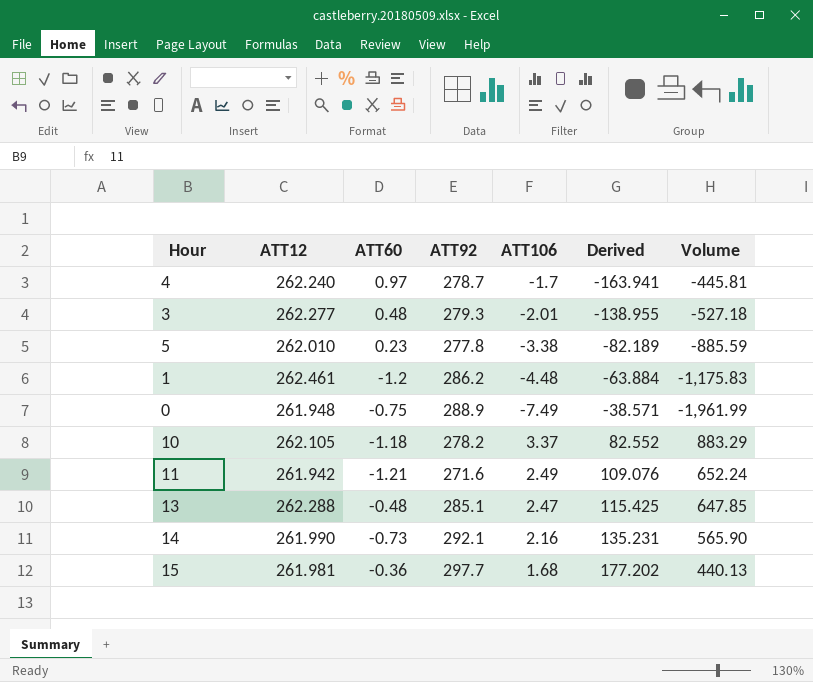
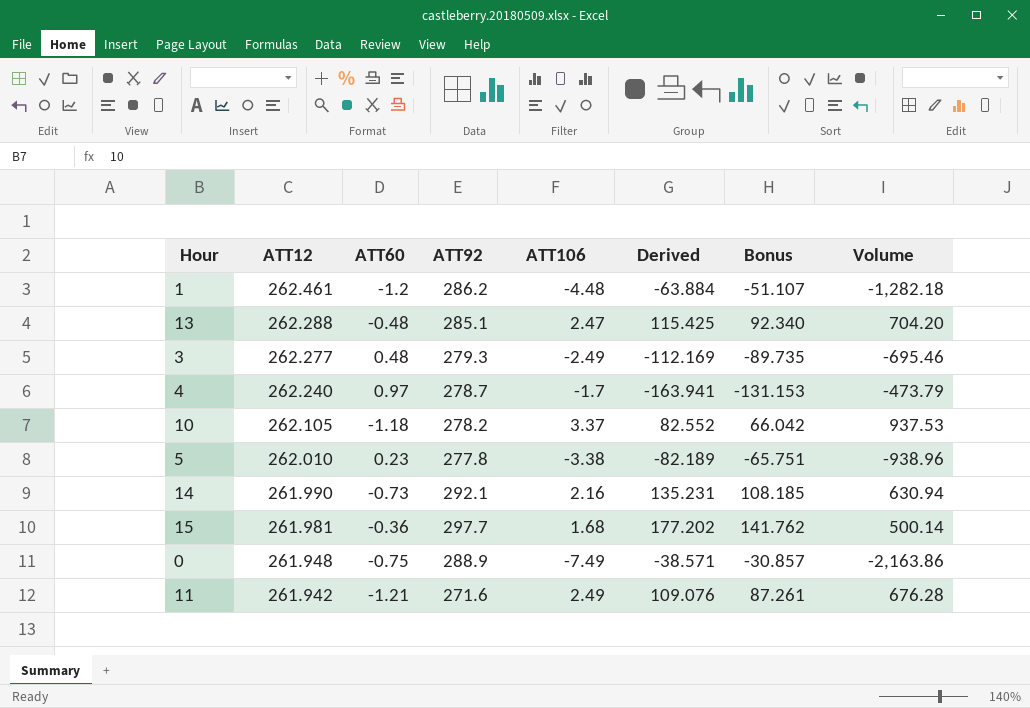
row order: Derived ascending -> ATT12 descending
column Bonus | formula: none -> [Derived] * 0.8
column Volume | formula: [ATT12] * [ATT106] -> [ATT92] * [ATT106]
3 | ATT106: -2.01 -> -2.49
3 | Derived: -138.955 -> -112.169

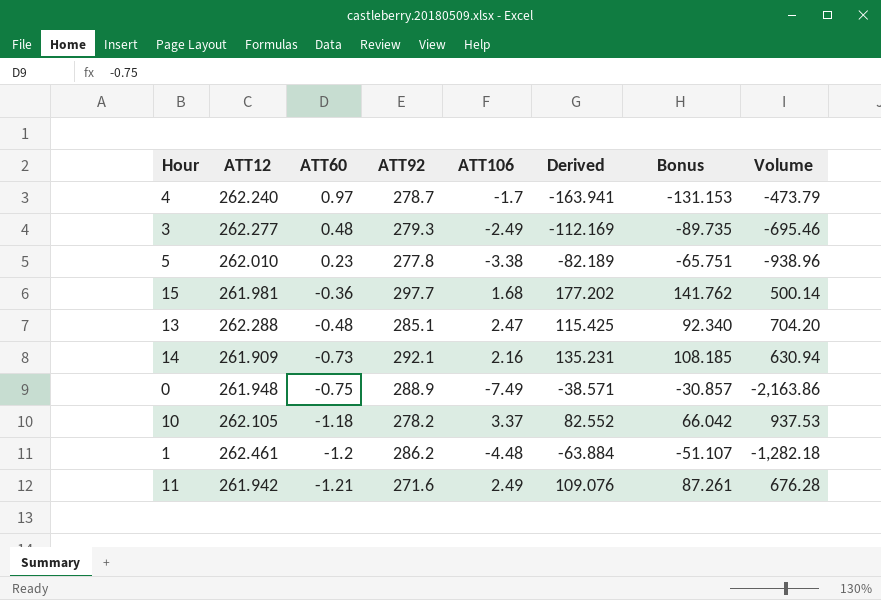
row order: ATT12 descending -> ATT60 descending
14 | ATT12: 261.990 -> 261.909

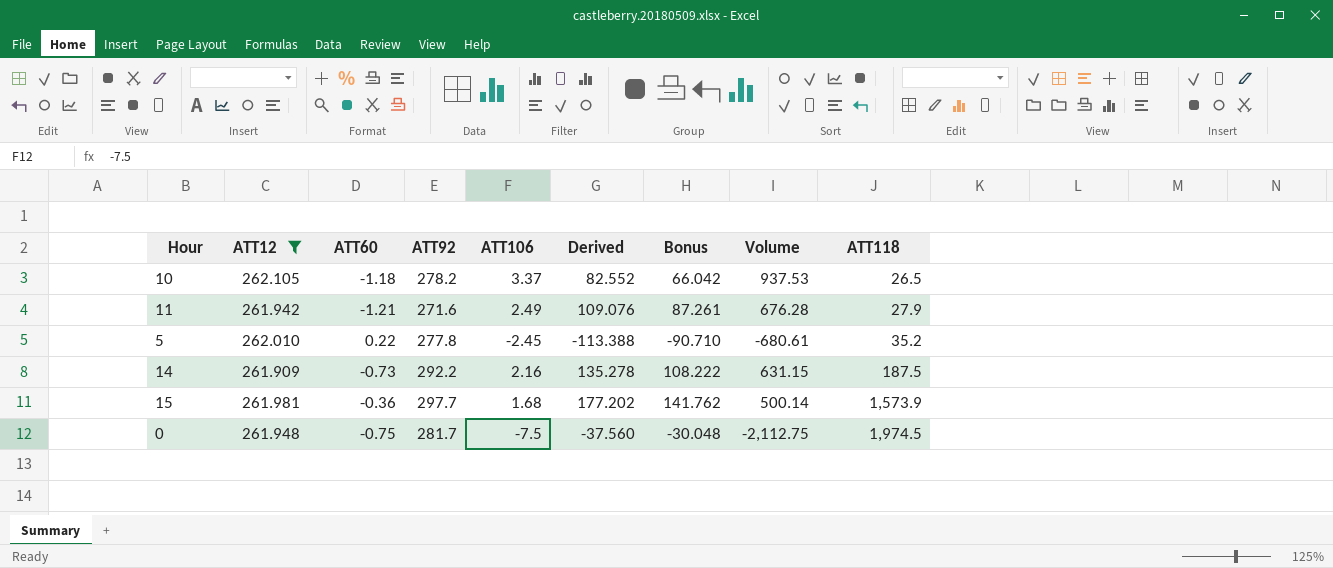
filter: none -> ATT12 <= 262.105
row order: ATT60 descending -> ATT118 ascending
column ATT118 | position: none -> 9
5 | ATT60: 0.23 -> 0.22
5 | ATT106: -3.38 -> -2.45
5 | Derived: -82.189 -> -113.388
5 | Bonus: -65.751 -> -90.710
5 | Volume: -938.96 -> -680.61
14 | ATT92: 292.1 -> 292.2
14 | Derived: 135.231 -> 135.278
14 | Bonus: 108.185 -> 108.222
14 | Volume: 630.94 -> 631.15
0 | ATT92: 288.9 -> 281.7
0 | ATT106: -7.49 -> -7.5
0 | Derived: -38.571 -> -37.560
0 | Bonus: -30.857 -> -30.048
0 | Volume: -2,163.86 -> -2,112.75

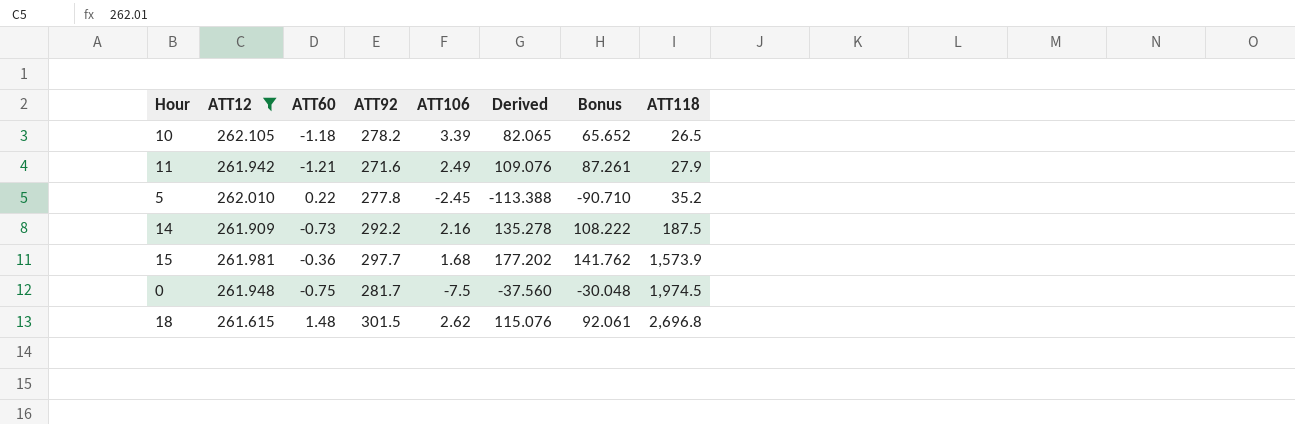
column Volume | formula: [ATT92] * [ATT106] -> none
10 | ATT106: 3.37 -> 3.39
10 | Derived: 82.552 -> 82.065
10 | Bonus: 66.042 -> 65.652
row 18: none -> 261.615 | 1.48 | 301.5 | 2.62 | 115.076 | 92.061 | 2,696.8

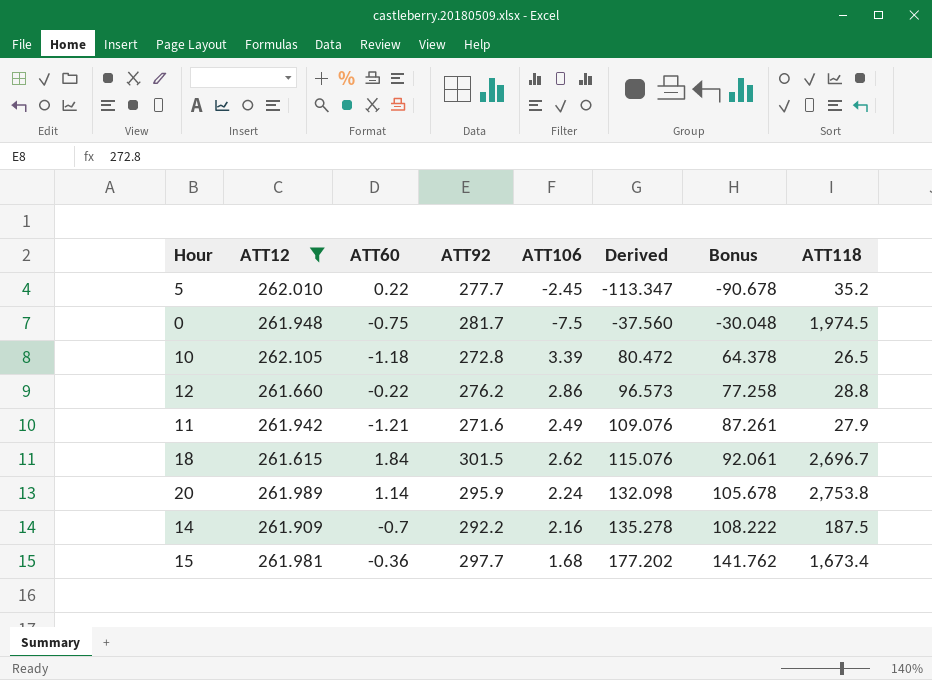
row order: ATT118 ascending -> Derived ascending
5 | ATT92: 277.8 -> 277.7
5 | Derived: -113.388 -> -113.347
5 | Bonus: -90.710 -> -90.678
10 | ATT92: 278.2 -> 272.8
10 | Derived: 82.065 -> 80.472
10 | Bonus: 65.652 -> 64.378
row 12: none -> 261.660 | -0.22 | 276.2 | 2.86 | 96.573 | 77.258 | 28.8
18 | ATT60: 1.48 -> 1.84
18 | ATT118: 2,696.8 -> 2,696.7
row 20: none -> 261.989 | 1.14 | 295.9 | 2.24 | 132.098 | 105.678 | 2,753.8
14 | ATT60: -0.73 -> -0.7
15 | ATT118: 1,573.9 -> 1,673.4

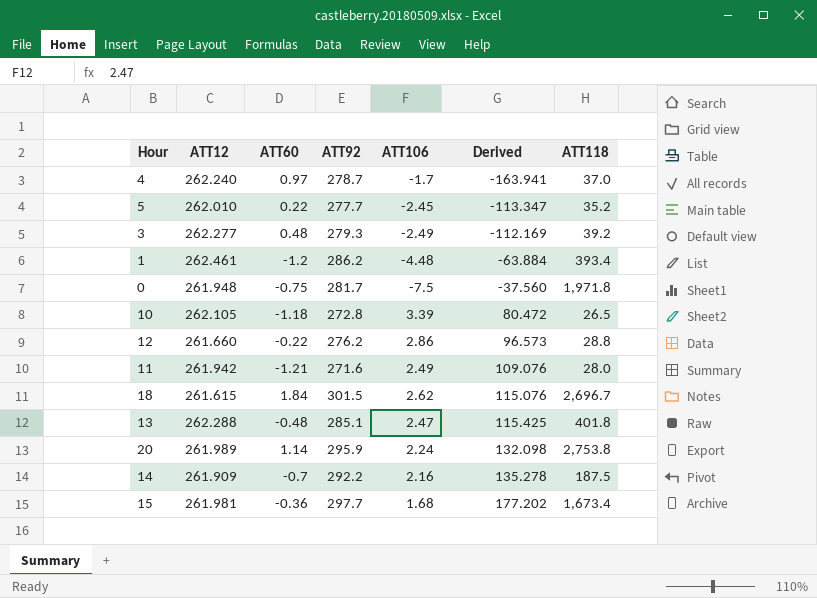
filter: ATT12 <= 262.105 -> none
column Bonus | formula: [Derived] * 0.8 -> none
0 | ATT118: 1,974.5 -> 1,971.8
11 | ATT118: 27.9 -> 28.0

